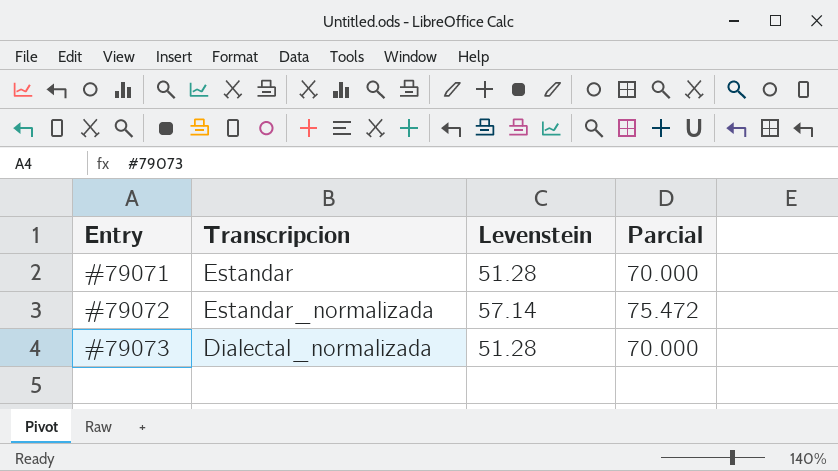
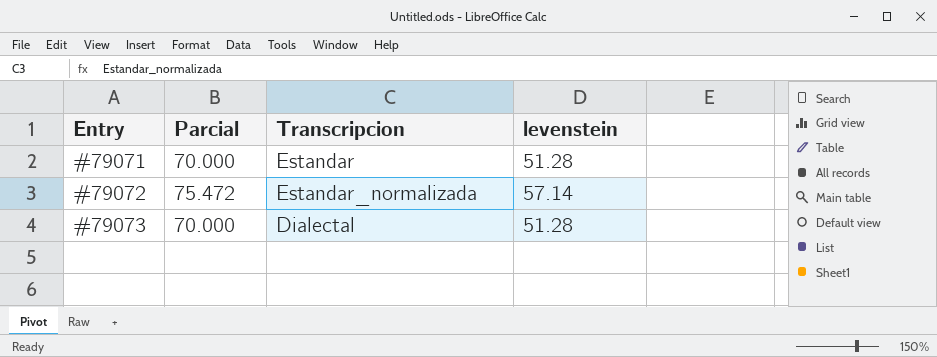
column Parcial | position: 4 -> 2
column name: Levenstein -> levenstein
#79073 | Transcripcion: Dialectal_normalizada -> Dialectal

